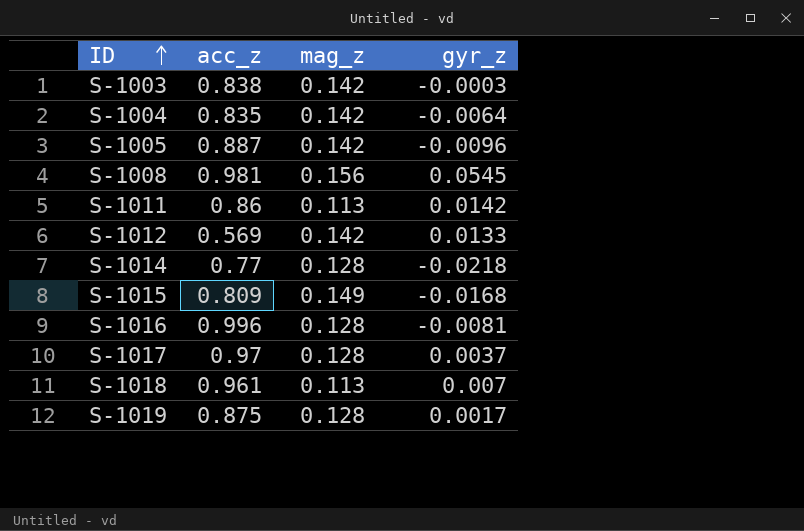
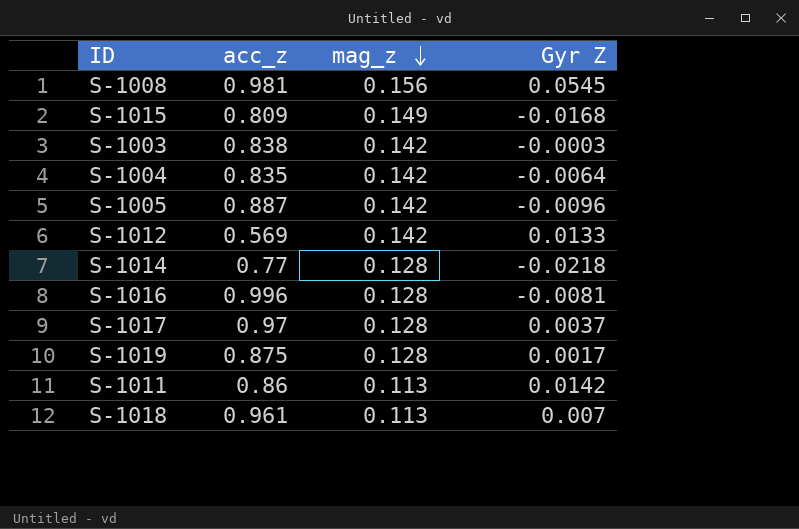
row order: ID ascending -> mag_z descending
column name: gyr_z -> Gyr Z

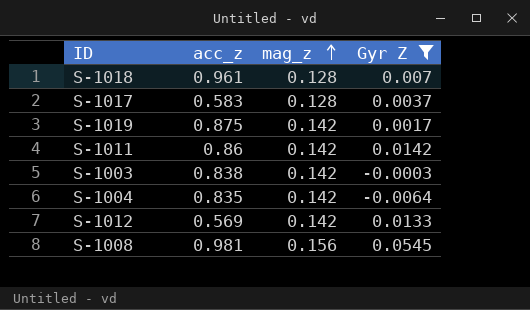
filter: none -> Gyr Z >= -0.0064
row order: mag_z descending -> mag_z ascending
S-1018 | mag_z: 0.113 -> 0.128
S-1017 | acc_z: 0.97 -> 0.583
S-1019 | mag_z: 0.128 -> 0.142
S-1011 | mag_z: 0.113 -> 0.142

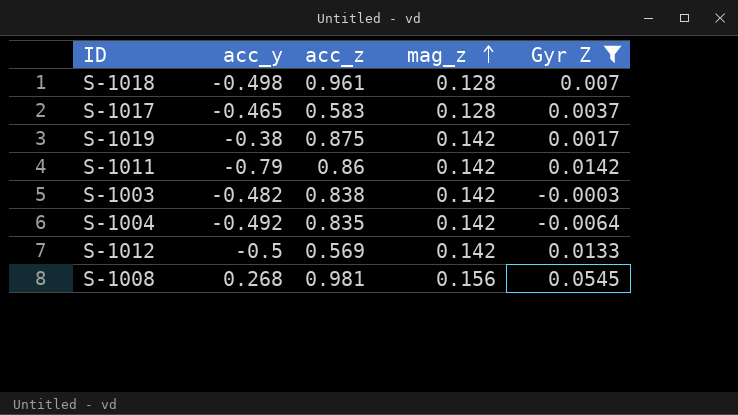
column acc_y | position: none -> 2

